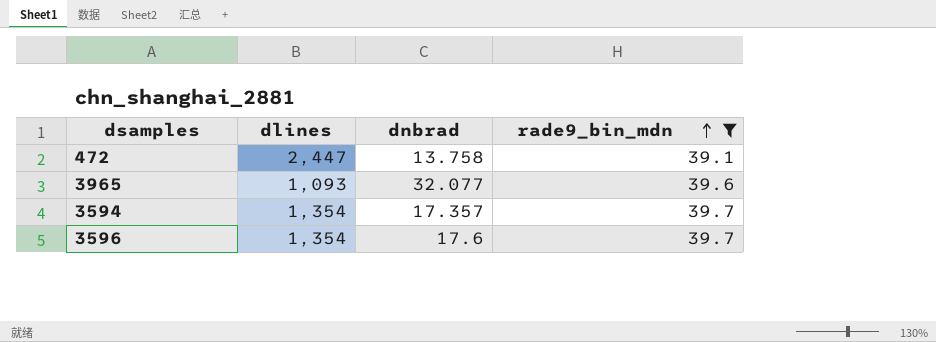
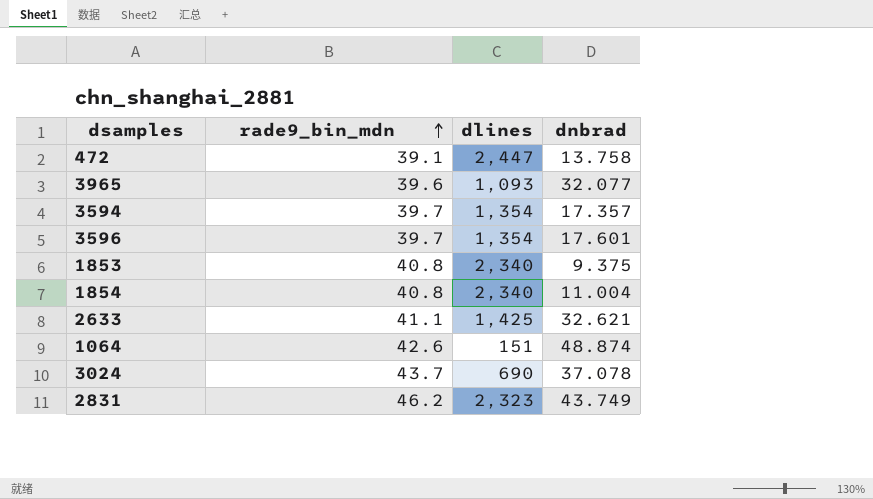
filter: rade9_bin_mdn <= 39.7 -> none
column rade9_bin_mdn | position: 4 -> 2
3596 | dnbrad: 17.6 -> 17.601

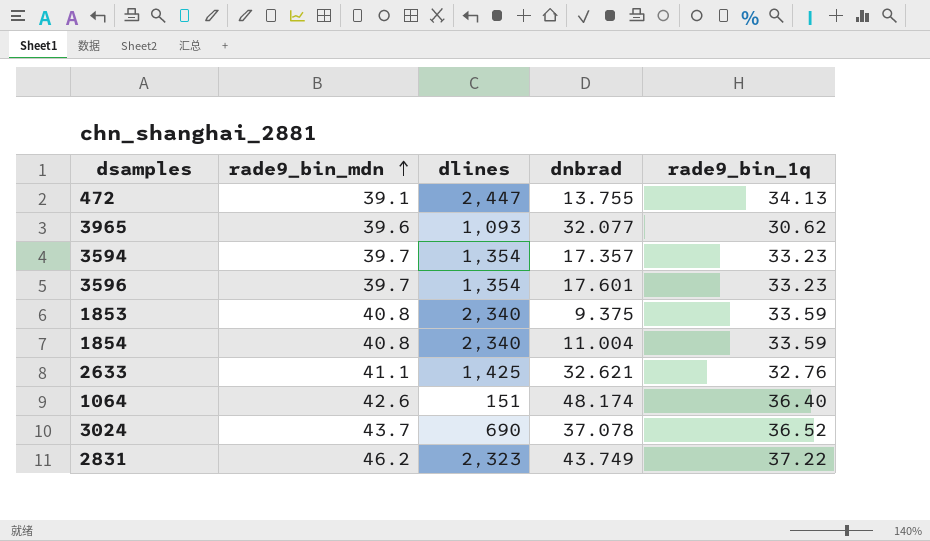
column rade9_bin_1q | position: none -> 5
472 | dnbrad: 13.758 -> 13.755
1064 | dnbrad: 48.874 -> 48.174

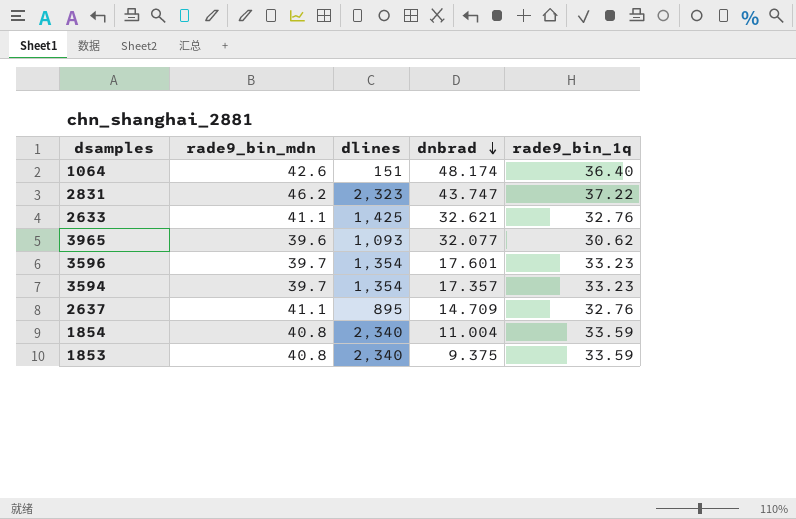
row order: rade9_bin_mdn ascending -> dnbrad descending
row 472: 39.1 | 2,447 | 13.755 | 34.13 -> none
row 3024: 43.7 | 690 | 37.078 | 36.52 -> none
2831 | dnbrad: 43.749 -> 43.747
row 2637: none -> 41.1 | 895 | 14.709 | 32.76

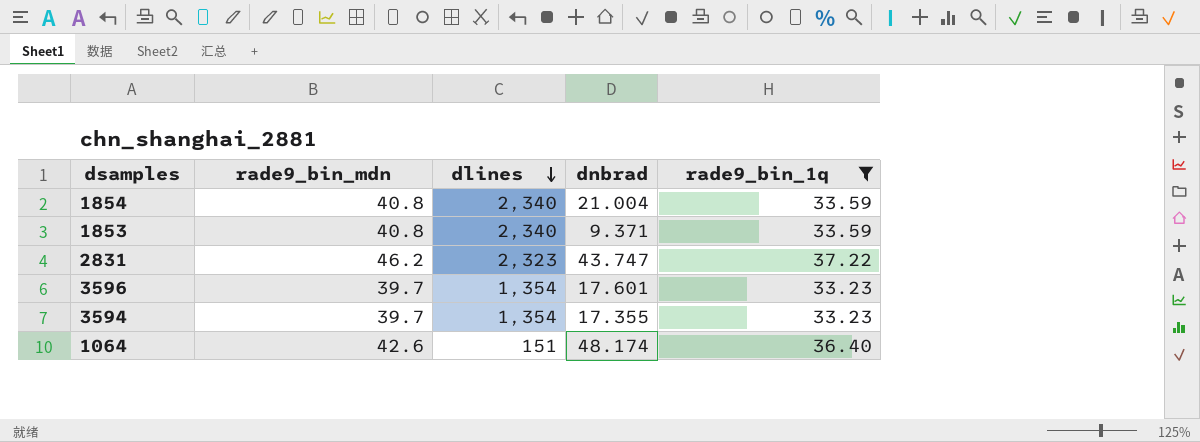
filter: none -> rade9_bin_1q >= 33.23
row order: dnbrad descending -> dlines descending
1854 | dnbrad: 11.004 -> 21.004
1853 | dnbrad: 9.375 -> 9.371
3594 | dnbrad: 17.357 -> 17.355

